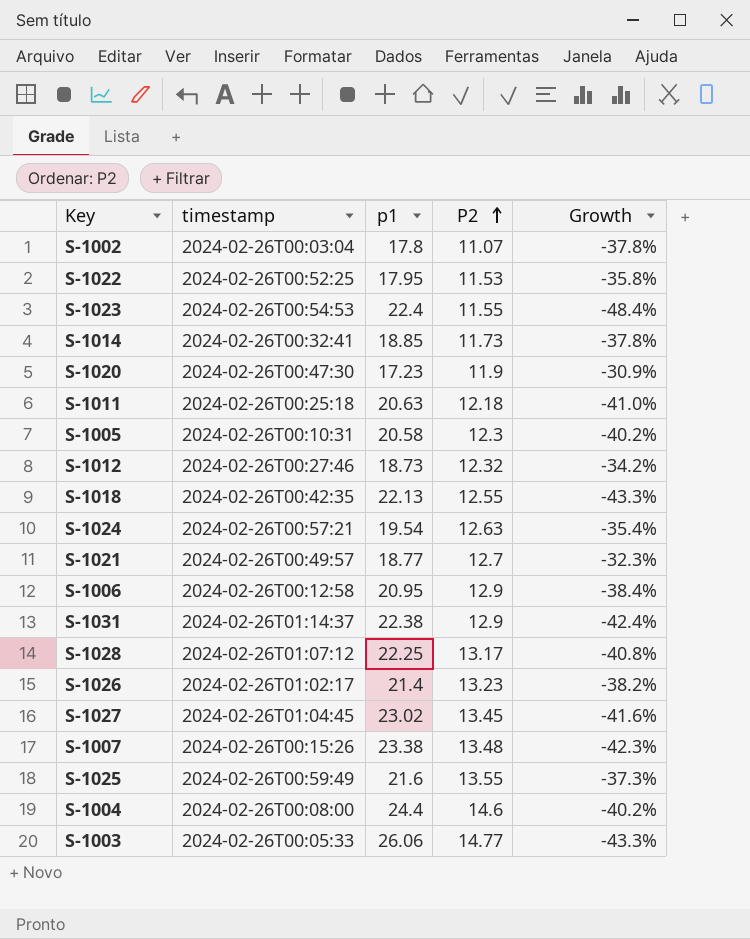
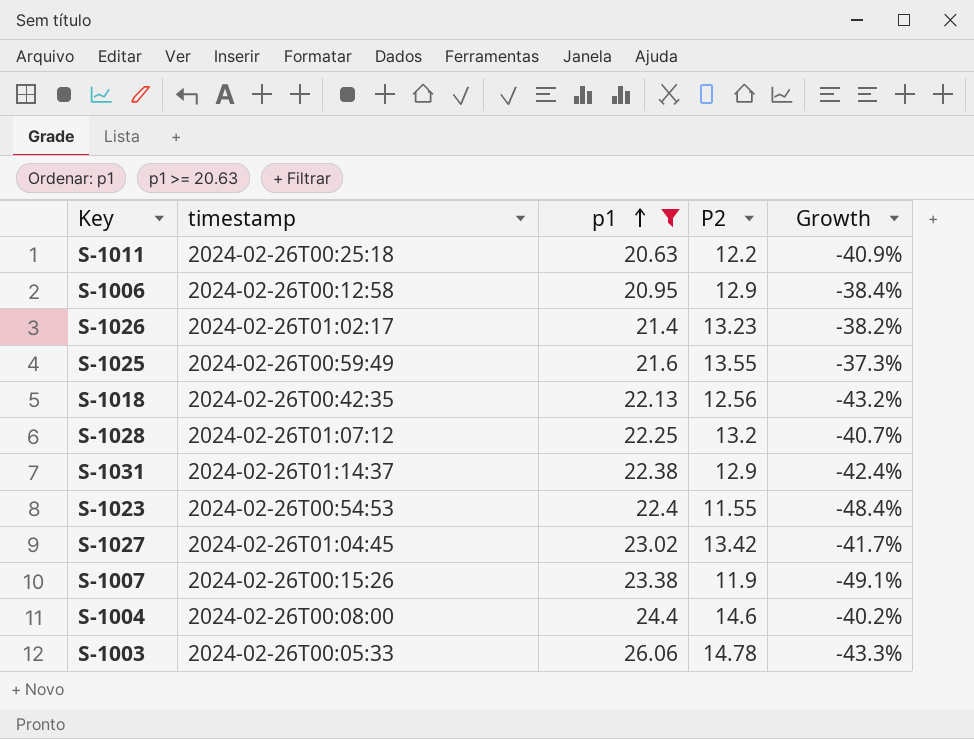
filter: none -> p1 >= 20.63
row order: P2 ascending -> p1 ascending
S-1011 | P2: 12.18 -> 12.2
S-1011 | Growth: -41.0% -> -40.9%
S-1018 | P2: 12.55 -> 12.56
S-1018 | Growth: -43.3% -> -43.2%
S-1028 | P2: 13.17 -> 13.2
S-1028 | Growth: -40.8% -> -40.7%
S-1027 | P2: 13.45 -> 13.42
S-1027 | Growth: -41.6% -> -41.7%
S-1007 | P2: 13.48 -> 11.9
S-1007 | Growth: -42.3% -> -49.1%
S-1003 | P2: 14.77 -> 14.78

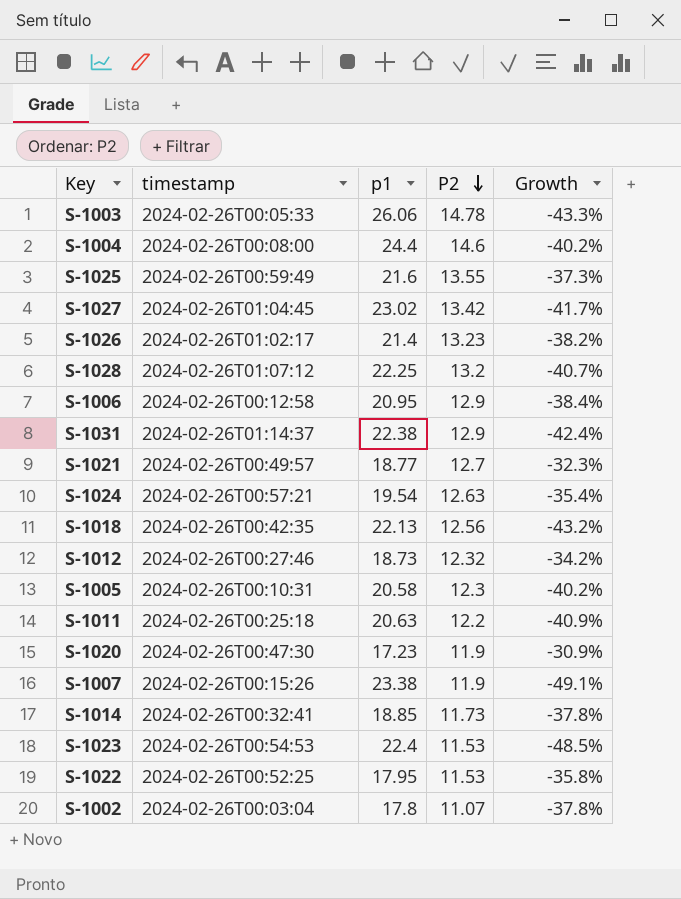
filter: p1 >= 20.63 -> none
row order: p1 ascending -> P2 descending
S-1023 | P2: 11.55 -> 11.53
S-1023 | Growth: -48.4% -> -48.5%

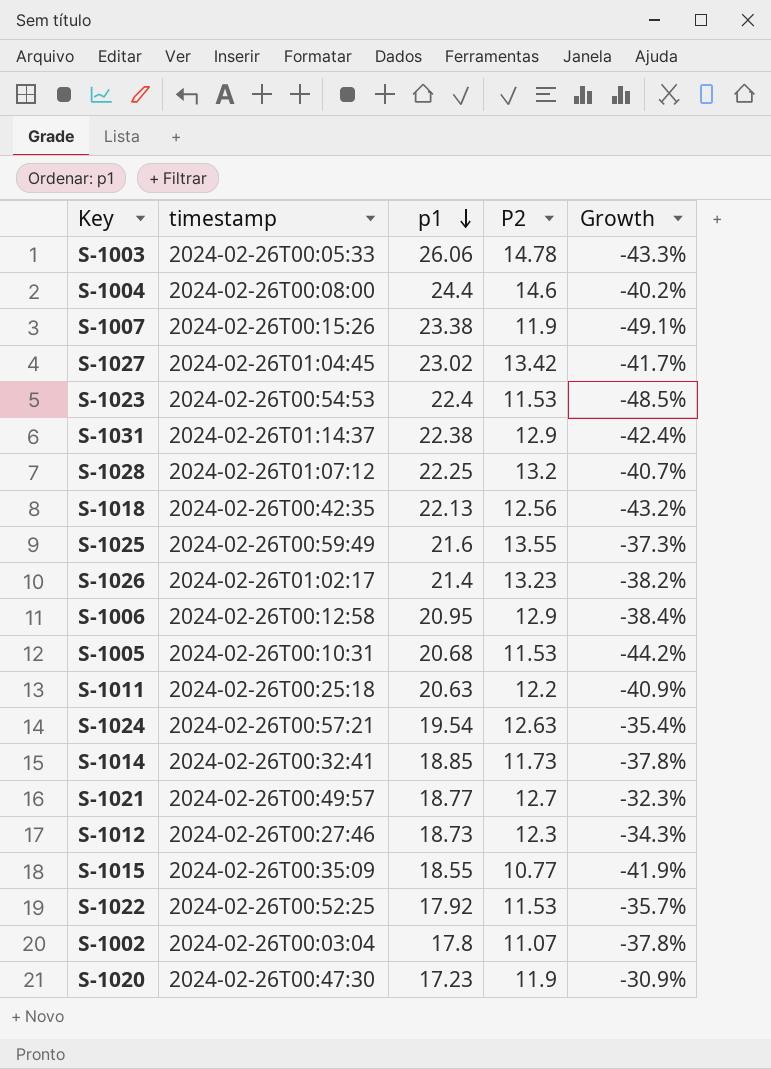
row order: P2 descending -> p1 descending
S-1005 | p1: 20.58 -> 20.68
S-1005 | P2: 12.3 -> 11.53
S-1005 | Growth: -40.2% -> -44.2%
S-1012 | P2: 12.32 -> 12.3
S-1012 | Growth: -34.2% -> -34.3%
row S-1015: none -> 2024-02-26T00:35:09 | 18.55 | 10.77 | -41.9%
S-1022 | p1: 17.95 -> 17.92
S-1022 | Growth: -35.8% -> -35.7%

